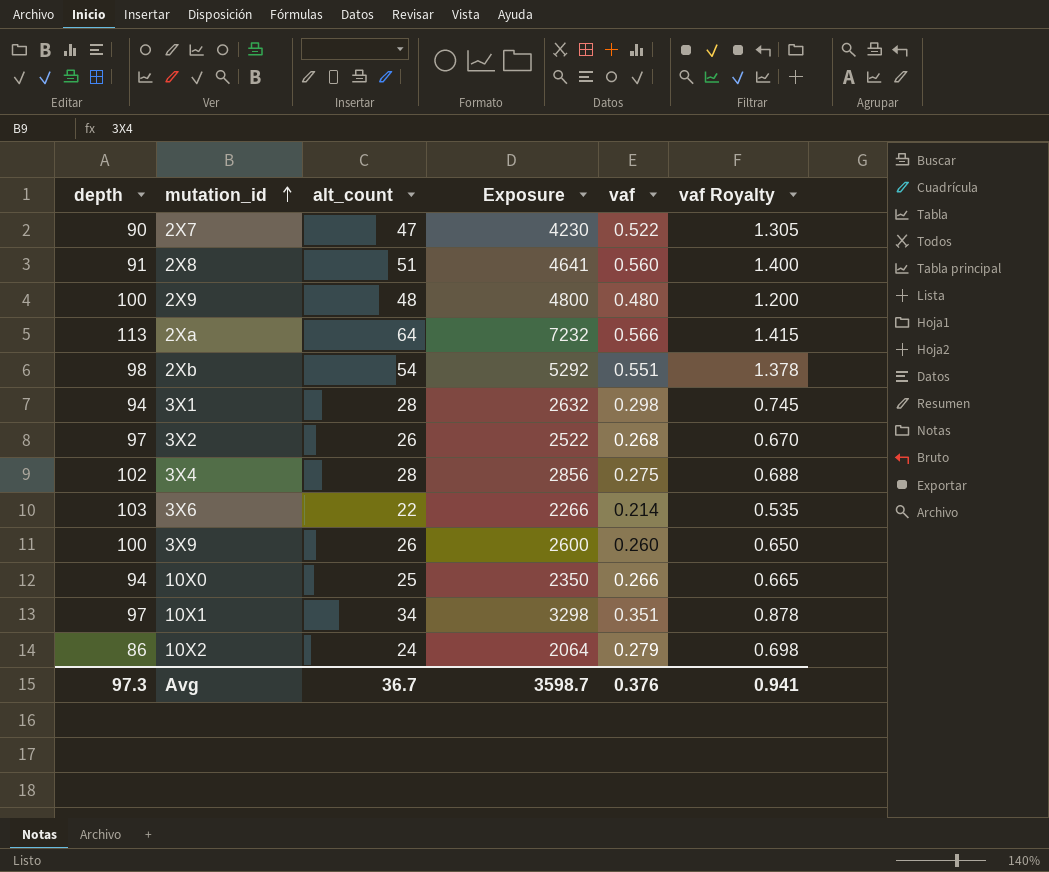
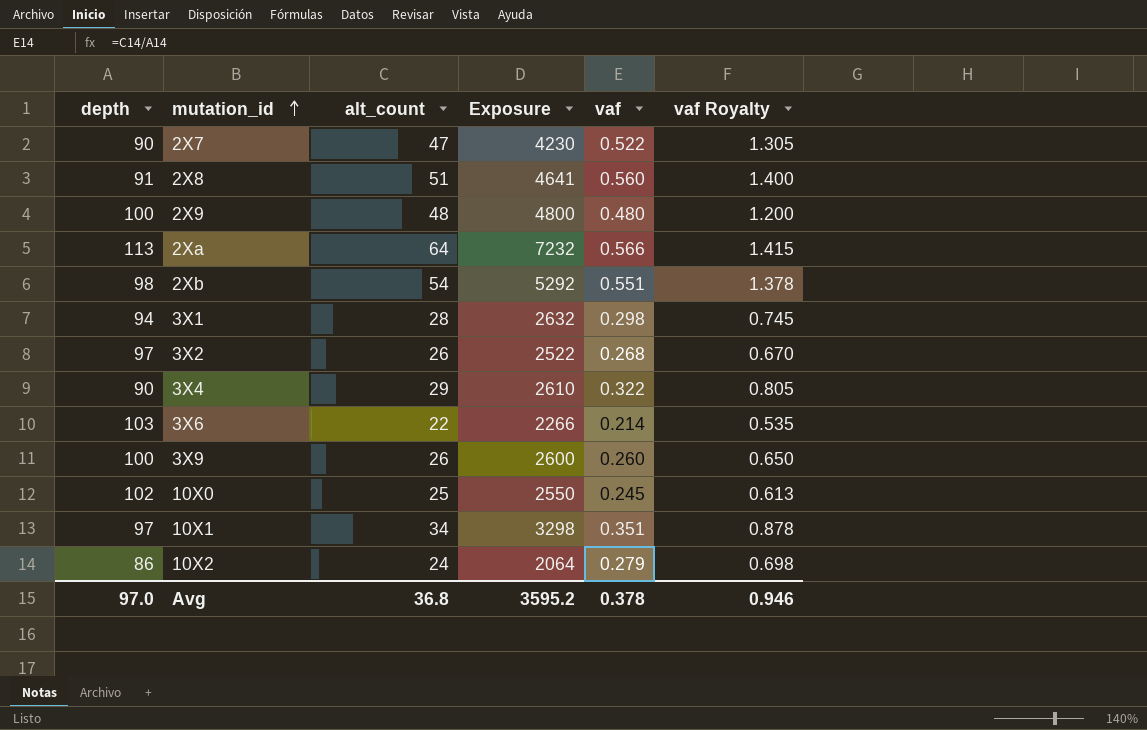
3X4 | depth: 102 -> 90
3X4 | alt_count: 28 -> 29
3X4 | Exposure: 2856 -> 2610
3X4 | vaf: 0.275 -> 0.322
3X4 | vaf Royalty: 0.688 -> 0.805
10X0 | depth: 94 -> 102
10X0 | Exposure: 2350 -> 2550
10X0 | vaf: 0.266 -> 0.245
10X0 | vaf Royalty: 0.665 -> 0.613
Avg | depth: 97.3 -> 97.0
Avg | alt_count: 36.7 -> 36.8
Avg | Exposure: 3598.7 -> 3595.2
Avg | vaf: 0.376 -> 0.378
Avg | vaf Royalty: 0.941 -> 0.946

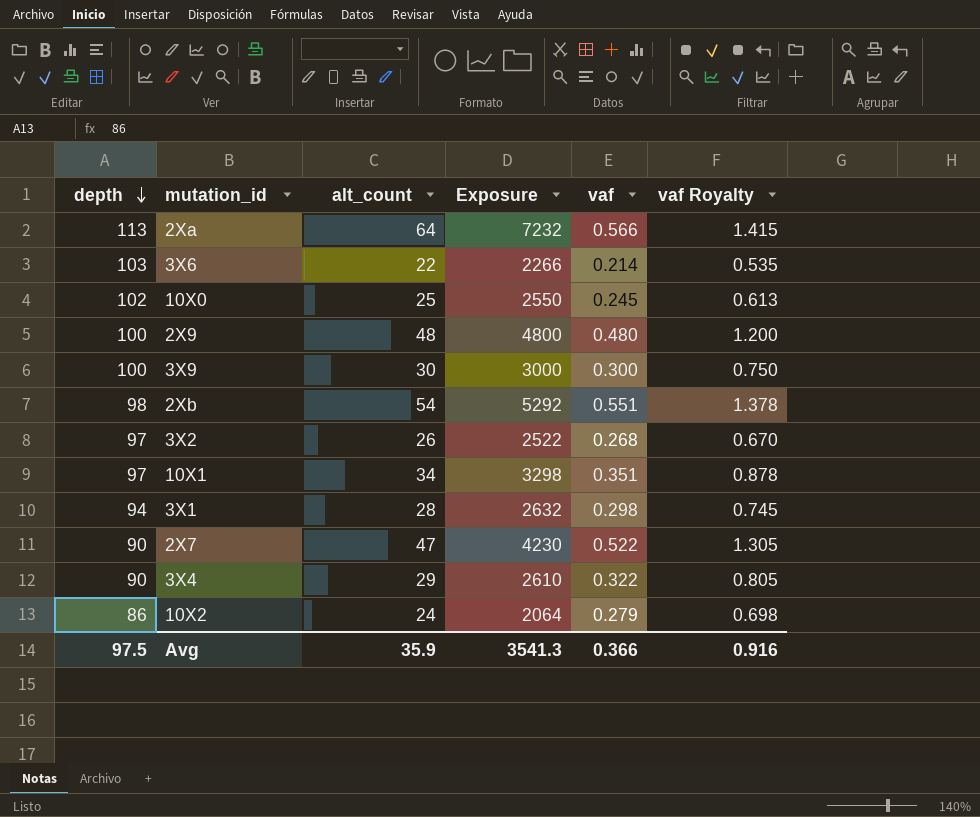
row order: mutation_id ascending -> depth descending
row 2X8: 91 | 51 | 4641 | 0.560 | 1.400 -> none
3X9 | alt_count: 26 -> 30
3X9 | Exposure: 2600 -> 3000
3X9 | vaf: 0.260 -> 0.300
3X9 | vaf Royalty: 0.650 -> 0.750
Avg | depth: 97.0 -> 97.5
Avg | alt_count: 36.8 -> 35.9
Avg | Exposure: 3595.2 -> 3541.3
Avg | vaf: 0.378 -> 0.366
Avg | vaf Royalty: 0.946 -> 0.916

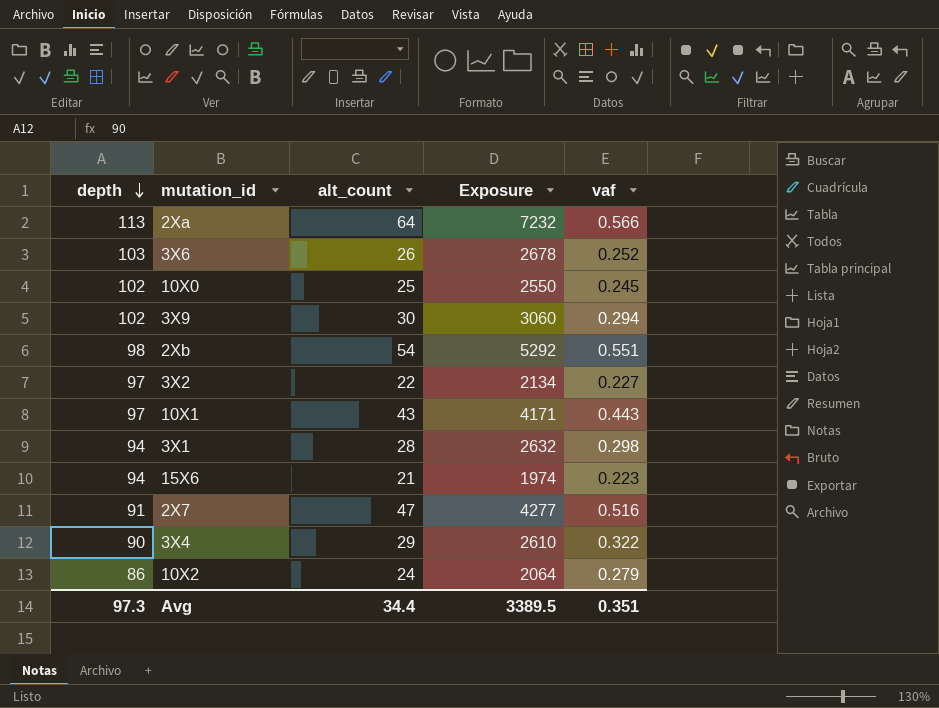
column vaf Royalty | formula: [vaf] * 2.5 -> none
row 2X9: 100 | 48 | 4800 | 0.480 | 1.200 -> none
3X6 | alt_count: 22 -> 26
3X6 | Exposure: 2266 -> 2678
3X6 | vaf: 0.214 -> 0.252
3X9 | depth: 100 -> 102
3X9 | Exposure: 3000 -> 3060
3X9 | vaf: 0.300 -> 0.294
3X2 | alt_count: 26 -> 22
3X2 | Exposure: 2522 -> 2134
3X2 | vaf: 0.268 -> 0.227
10X1 | alt_count: 34 -> 43
10X1 | Exposure: 3298 -> 4171
10X1 | vaf: 0.351 -> 0.443
row 15X6: none -> 94 | 21 | 1974 | 0.223
2X7 | depth: 90 -> 91
2X7 | Exposure: 4230 -> 4277
2X7 | vaf: 0.522 -> 0.516
Avg | depth: 97.5 -> 97.3
Avg | alt_count: 35.9 -> 34.4
Avg | Exposure: 3541.3 -> 3389.5
Avg | vaf: 0.366 -> 0.351

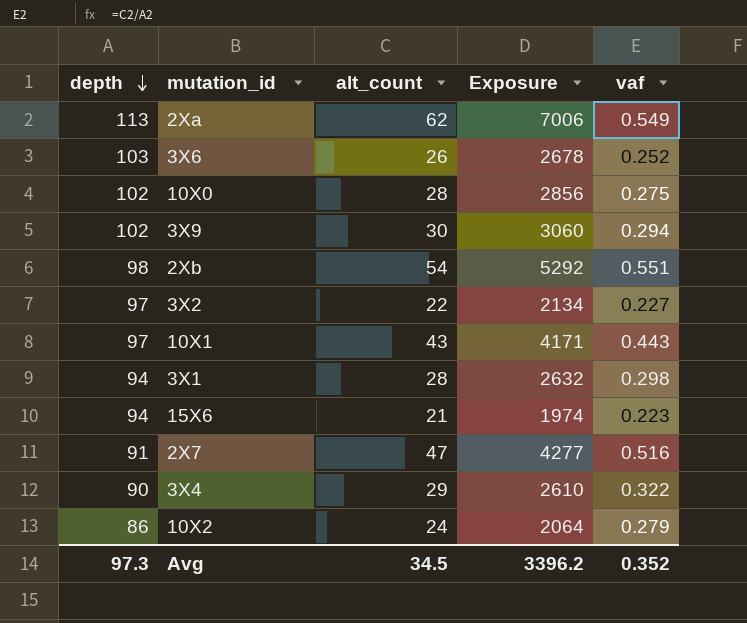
2Xa | alt_count: 64 -> 62
2Xa | Exposure: 7232 -> 7006
2Xa | vaf: 0.566 -> 0.549
10X0 | alt_count: 25 -> 28
10X0 | Exposure: 2550 -> 2856
10X0 | vaf: 0.245 -> 0.275
Avg | alt_count: 34.4 -> 34.5
Avg | Exposure: 3389.5 -> 3396.2
Avg | vaf: 0.351 -> 0.352

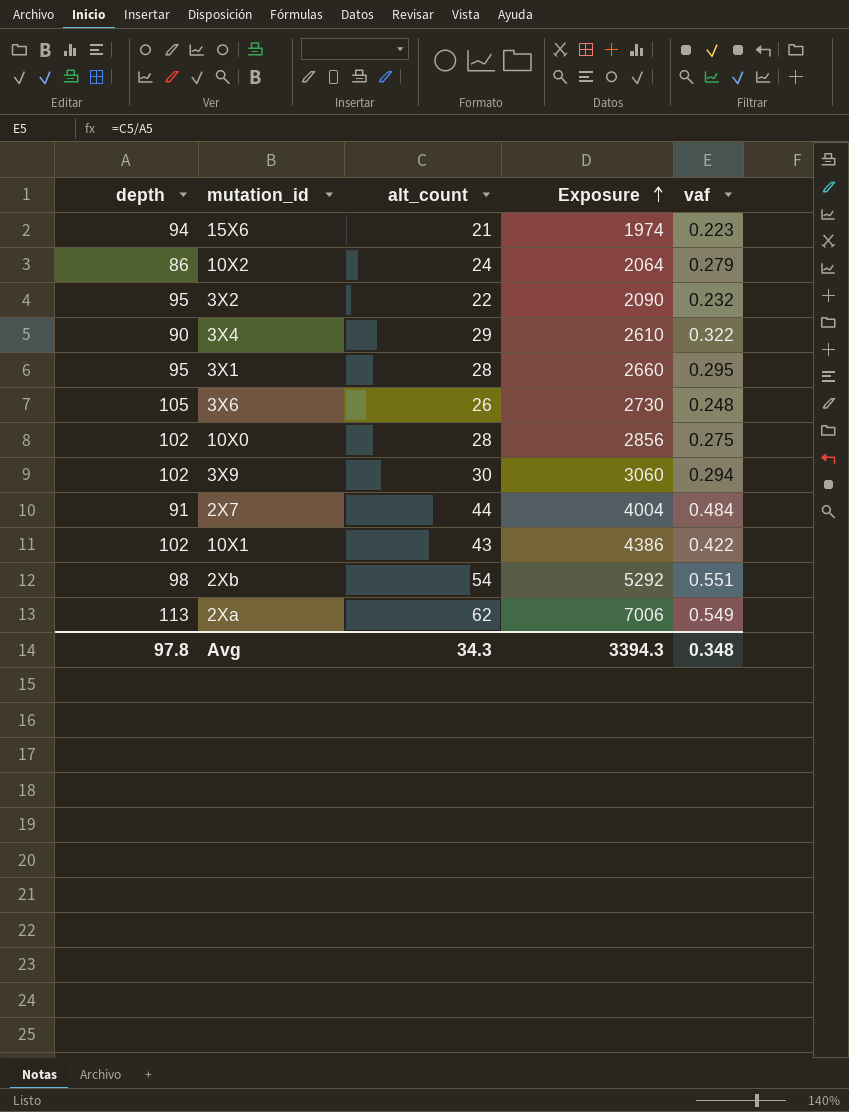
row order: depth descending -> Exposure ascending
3X2 | depth: 97 -> 95
3X2 | Exposure: 2134 -> 2090
3X2 | vaf: 0.227 -> 0.232
3X1 | depth: 94 -> 95
3X1 | Exposure: 2632 -> 2660
3X1 | vaf: 0.298 -> 0.295
3X6 | depth: 103 -> 105
3X6 | Exposure: 2678 -> 2730
3X6 | vaf: 0.252 -> 0.248
2X7 | alt_count: 47 -> 44
2X7 | Exposure: 4277 -> 4004
2X7 | vaf: 0.516 -> 0.484
10X1 | depth: 97 -> 102
10X1 | Exposure: 4171 -> 4386
10X1 | vaf: 0.443 -> 0.422
Avg | depth: 97.3 -> 97.8
Avg | alt_count: 34.5 -> 34.3
Avg | Exposure: 3396.2 -> 3394.3
Avg | vaf: 0.352 -> 0.348

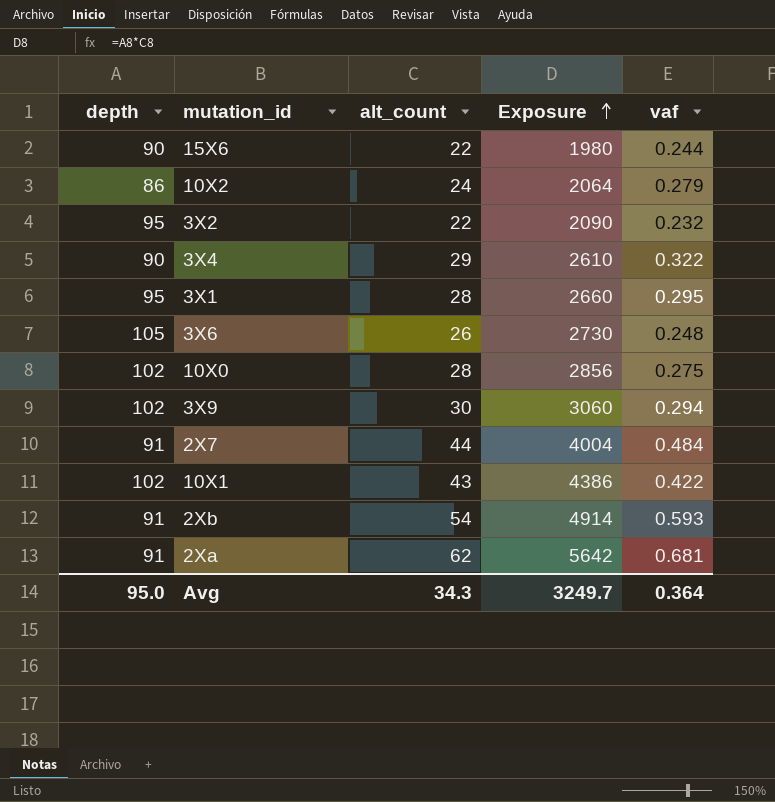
15X6 | depth: 94 -> 90
15X6 | alt_count: 21 -> 22
15X6 | Exposure: 1974 -> 1980
15X6 | vaf: 0.223 -> 0.244
2Xb | depth: 98 -> 91
2Xb | Exposure: 5292 -> 4914
2Xb | vaf: 0.551 -> 0.593
2Xa | depth: 113 -> 91
2Xa | Exposure: 7006 -> 5642
2Xa | vaf: 0.549 -> 0.681
Avg | depth: 97.8 -> 95.0
Avg | Exposure: 3394.3 -> 3249.7
Avg | vaf: 0.348 -> 0.364

